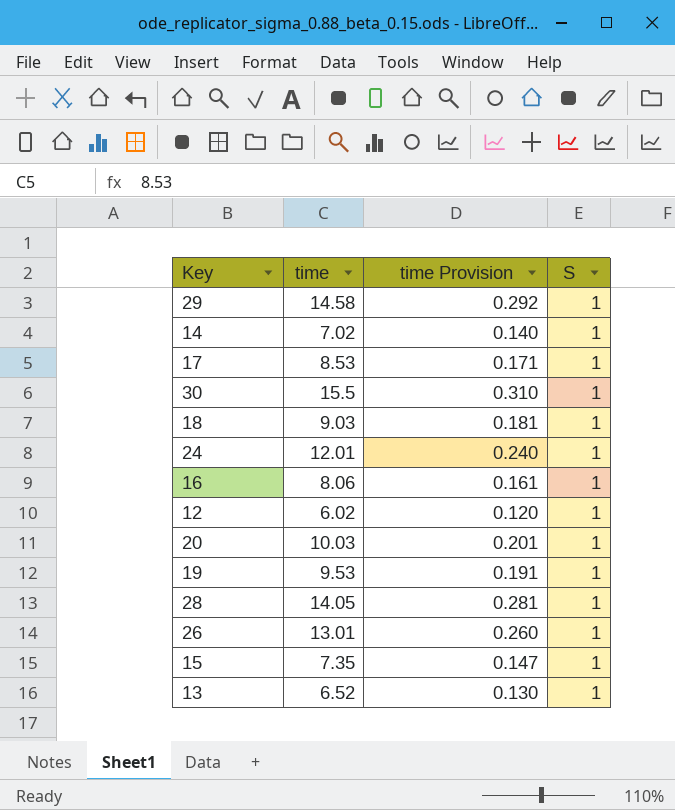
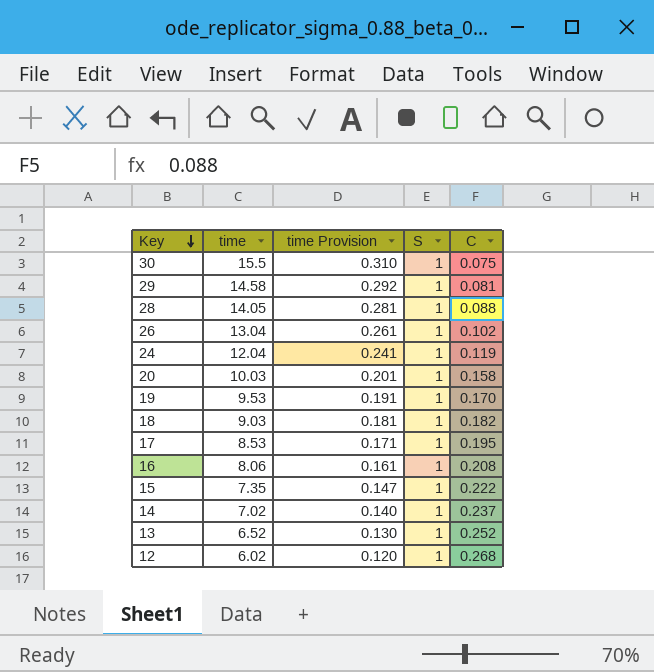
row order: none -> Key descending
column C | position: none -> 5
26 | time: 13.01 -> 13.04
26 | time Provision: 0.260 -> 0.261
24 | time: 12.01 -> 12.04
24 | time Provision: 0.240 -> 0.241

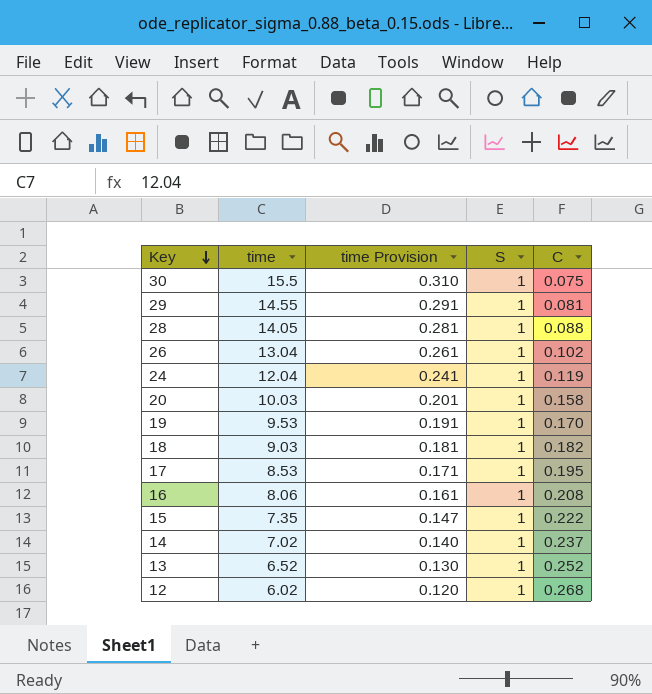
29 | time: 14.58 -> 14.55
29 | time Provision: 0.292 -> 0.291

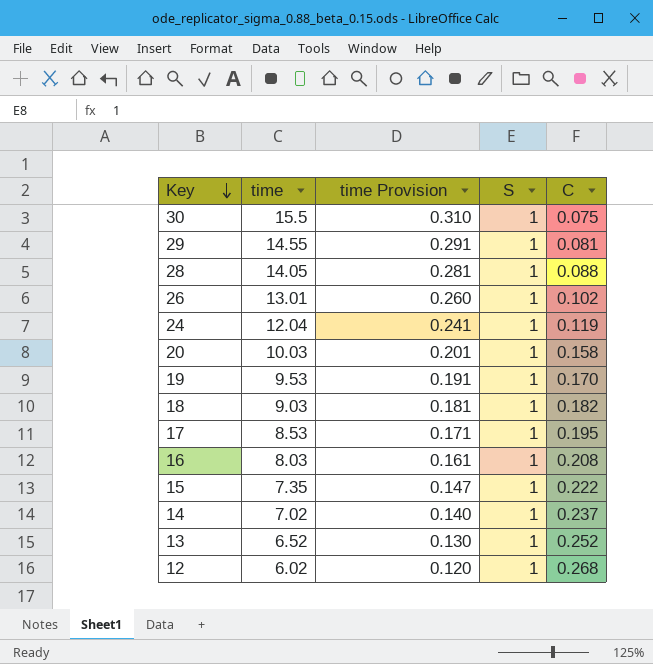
26 | time: 13.04 -> 13.01
26 | time Provision: 0.261 -> 0.260
16 | time: 8.06 -> 8.03

